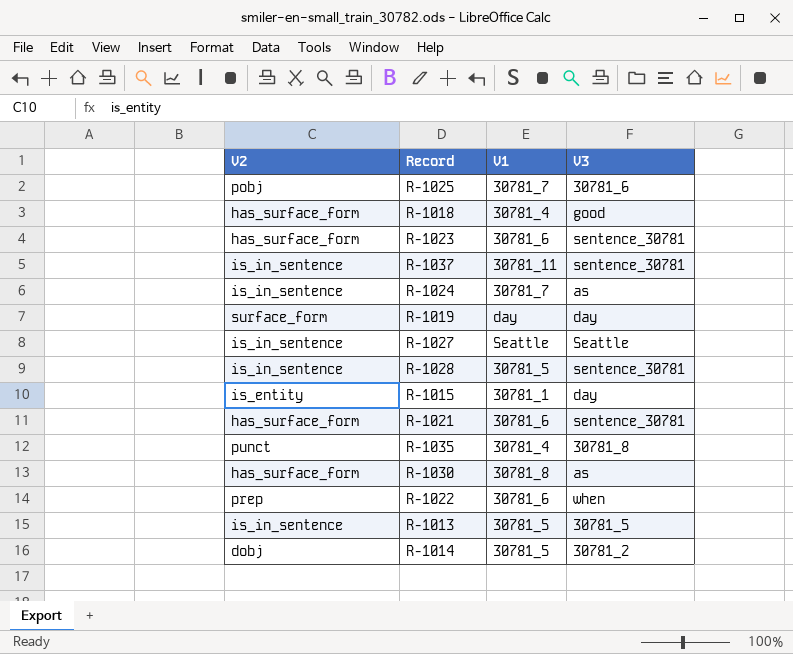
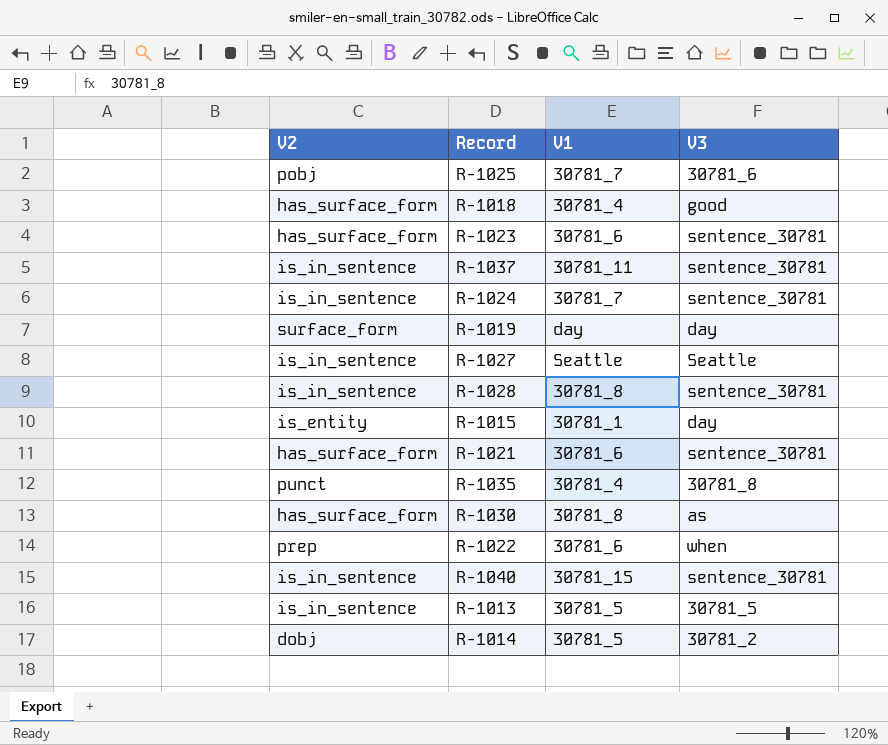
R-1024 | V3: as -> sentence_30781
R-1028 | V1: 30781_5 -> 30781_8
row R-1040: none -> is_in_sentence | 30781_15 | sentence_30781

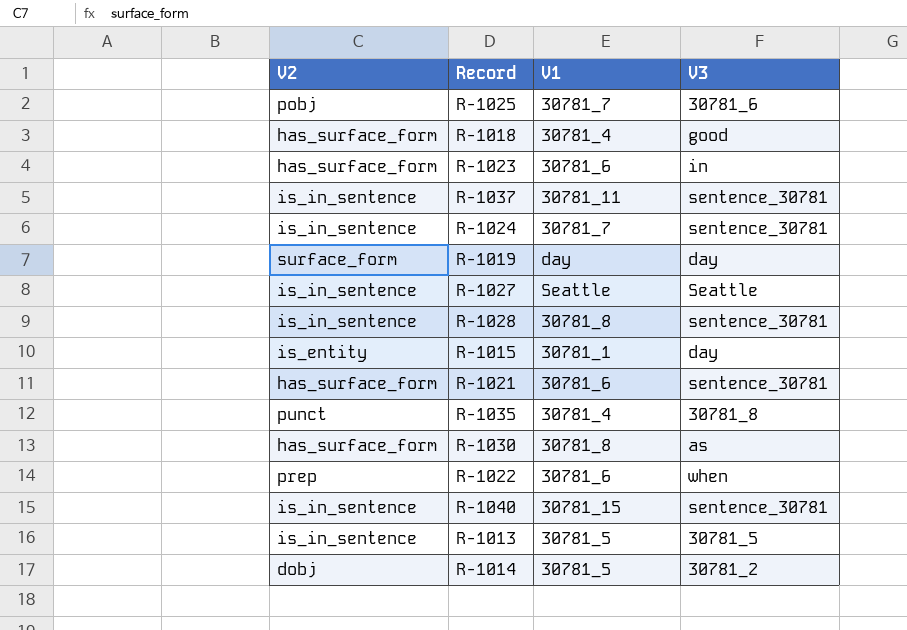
R-1023 | V3: sentence_30781 -> in

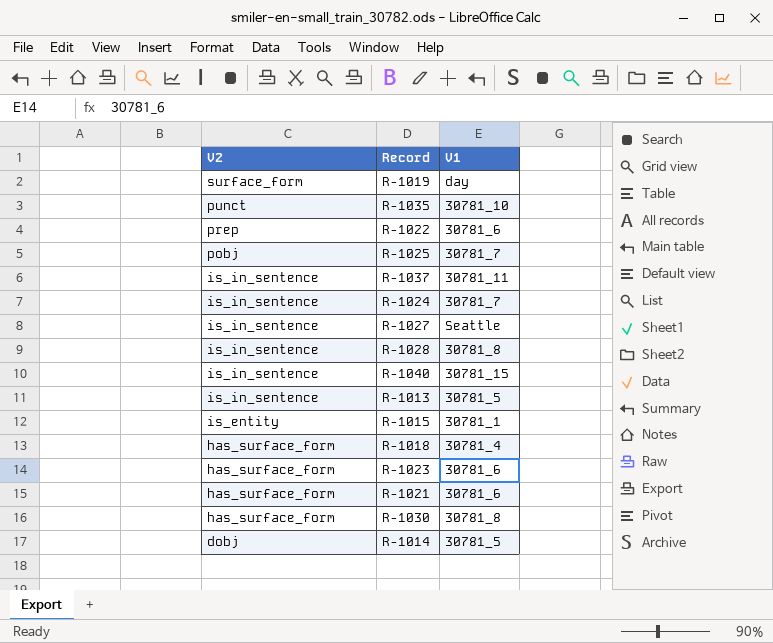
row order: none -> V2 descending
column V3 | position: 4 -> none
R-1035 | V1: 30781_4 -> 30781_10

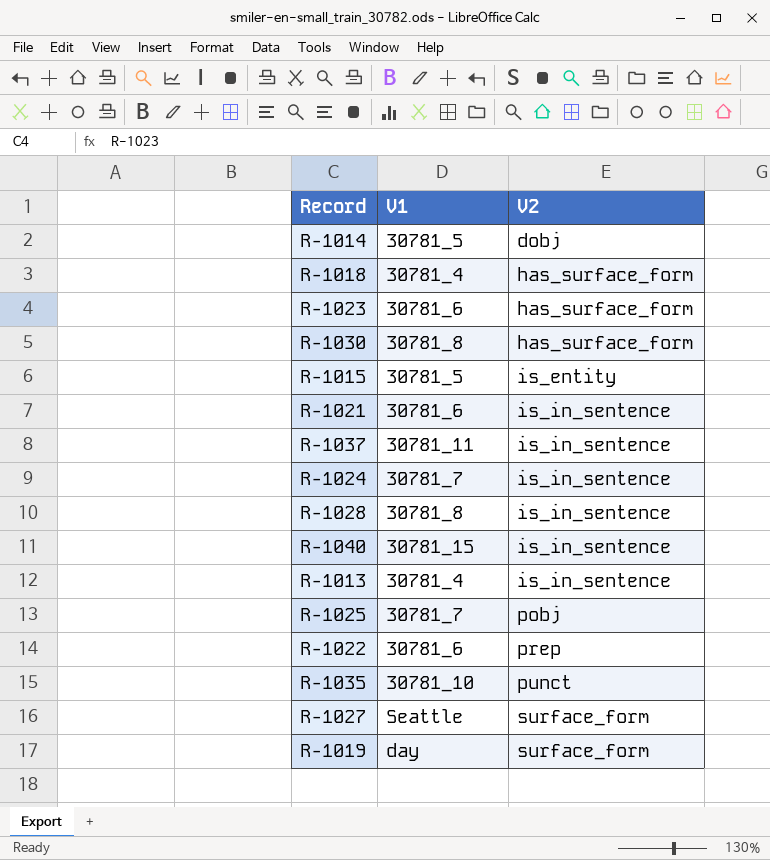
row order: V2 descending -> V2 ascending
column V2 | position: 1 -> 3
R-1015 | V1: 30781_1 -> 30781_5
R-1021 | V2: has_surface_form -> is_in_sentence
R-1013 | V1: 30781_5 -> 30781_4
R-1027 | V2: is_in_sentence -> surface_form

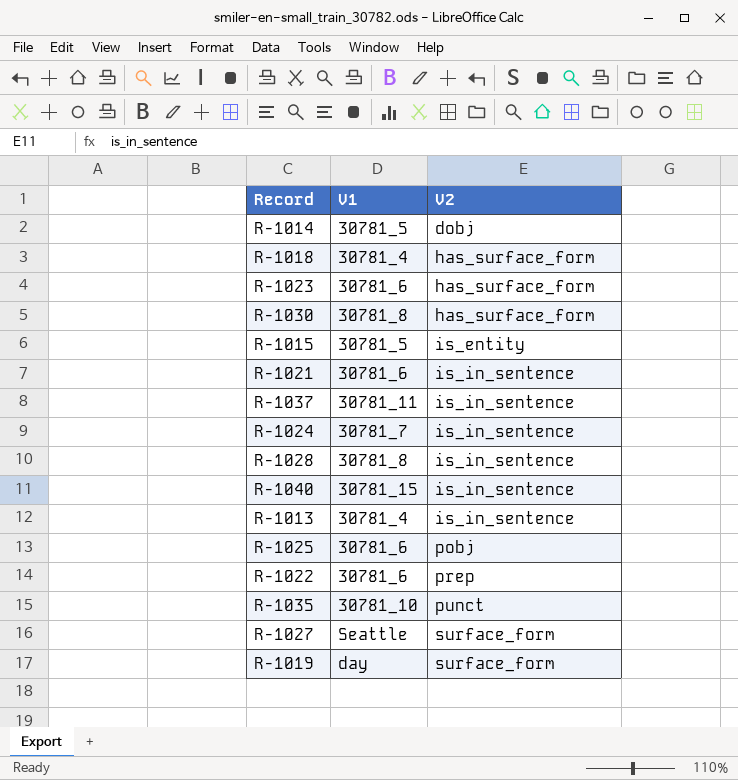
R-1025 | V1: 30781_7 -> 30781_6

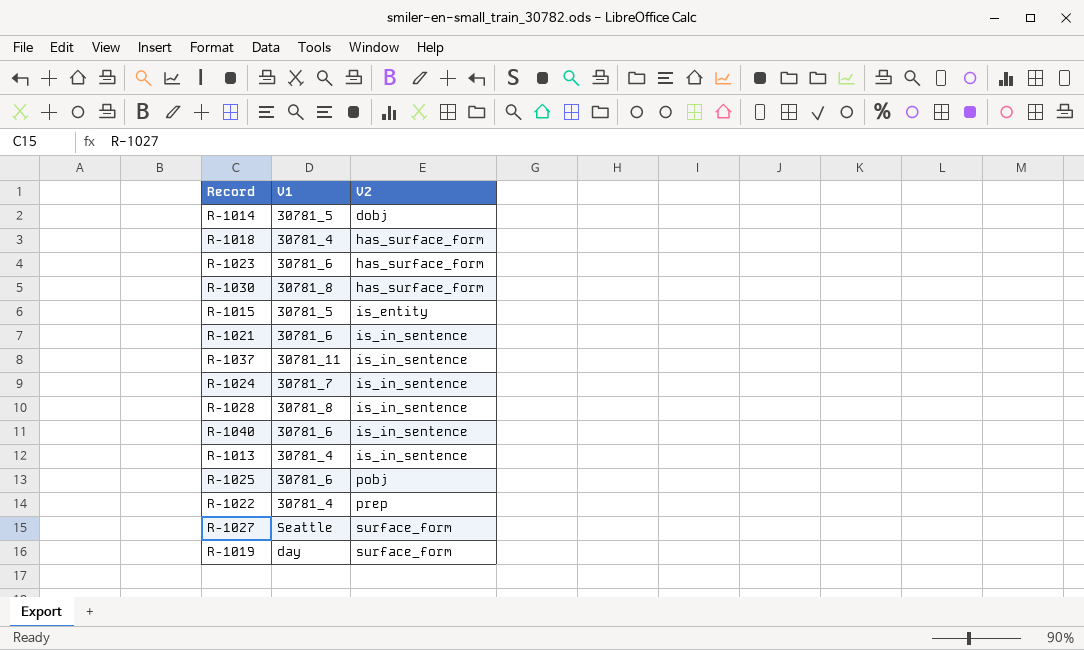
row R-1035: 30781_10 | punct -> none
R-1040 | V1: 30781_15 -> 30781_6
R-1022 | V1: 30781_6 -> 30781_4

